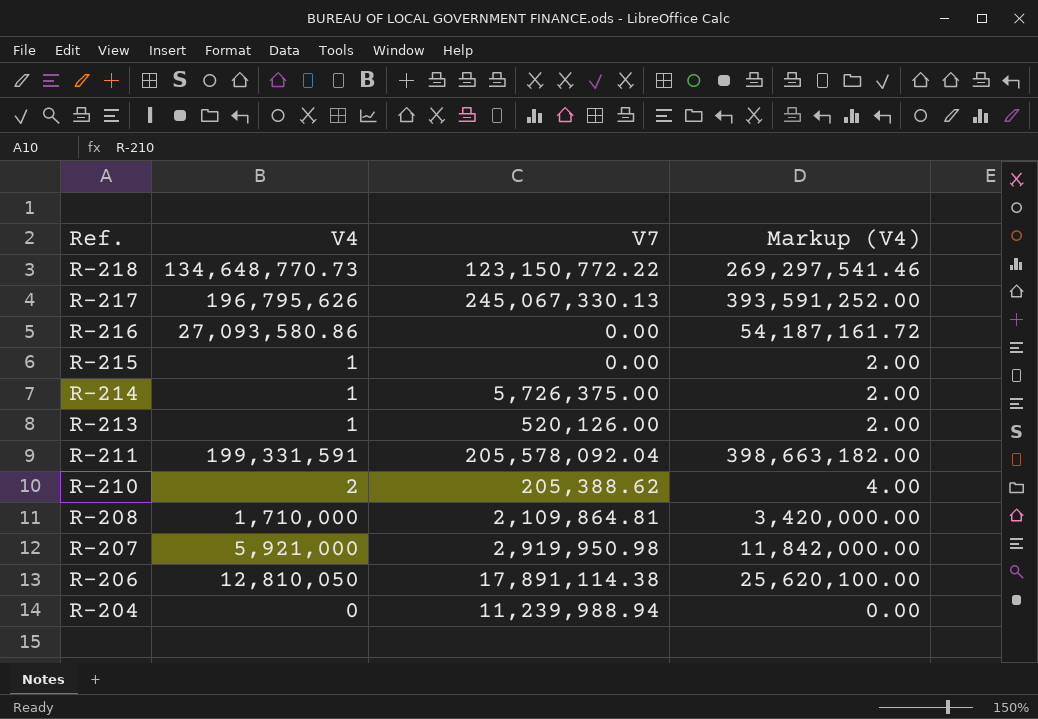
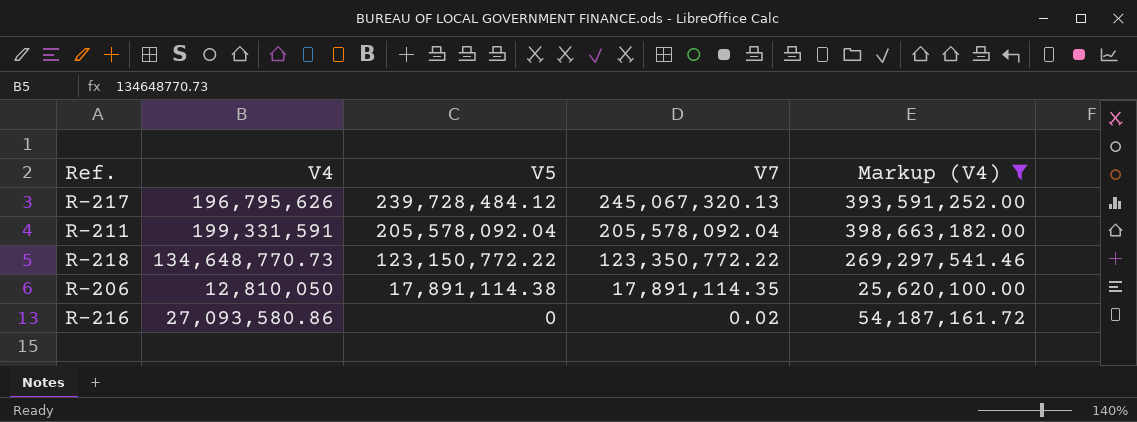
filter: none -> Markup (V4) >= 25,620,100.00
row order: Ref. descending -> V5 descending
column V5 | position: none -> 3
R-217 | V7: 245,067,330.13 -> 245,067,320.13
R-218 | V7: 123,150,772.22 -> 123,350,772.22
R-206 | V7: 17,891,114.38 -> 17,891,114.35
R-216 | V7: 0.00 -> 0.02

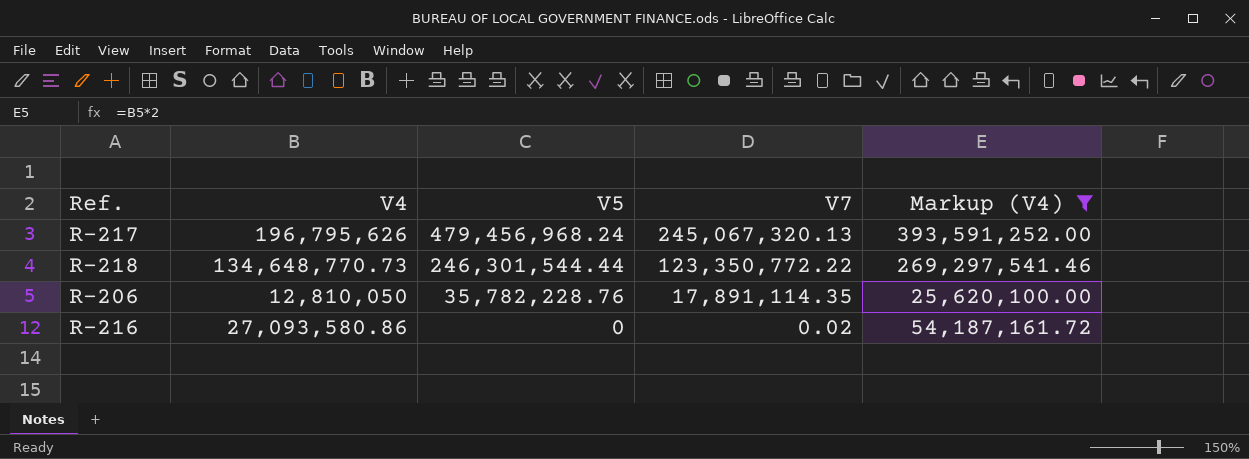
row R-211: 199,331,591 | 205,578,092.04 | 205,578,092.04 | 398,663,182.00 -> none
R-217 | V5: 239,728,484.12 -> 479,456,968.24
R-218 | V5: 123,150,772.22 -> 246,301,544.44
R-206 | V5: 17,891,114.38 -> 35,782,228.76

